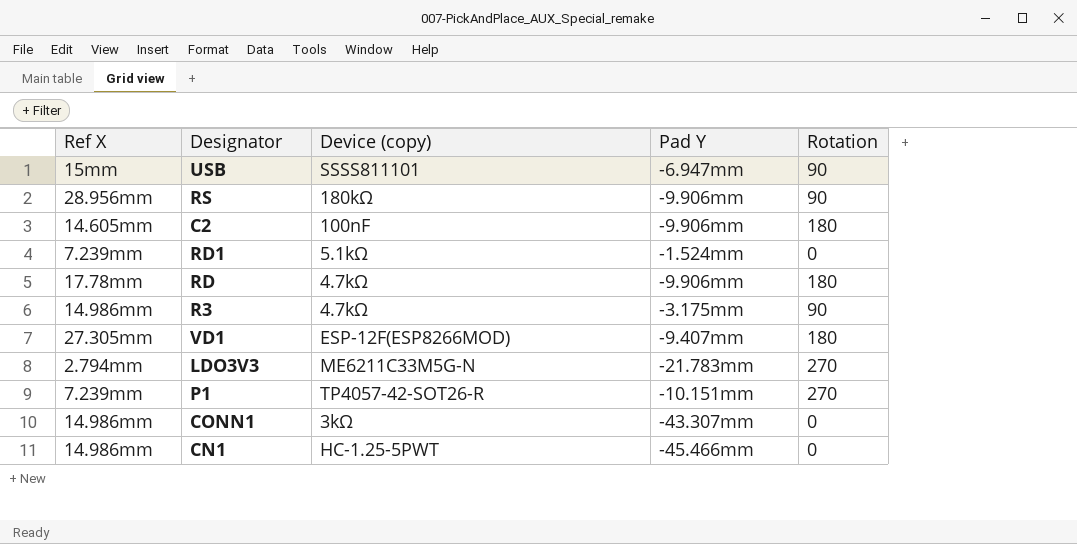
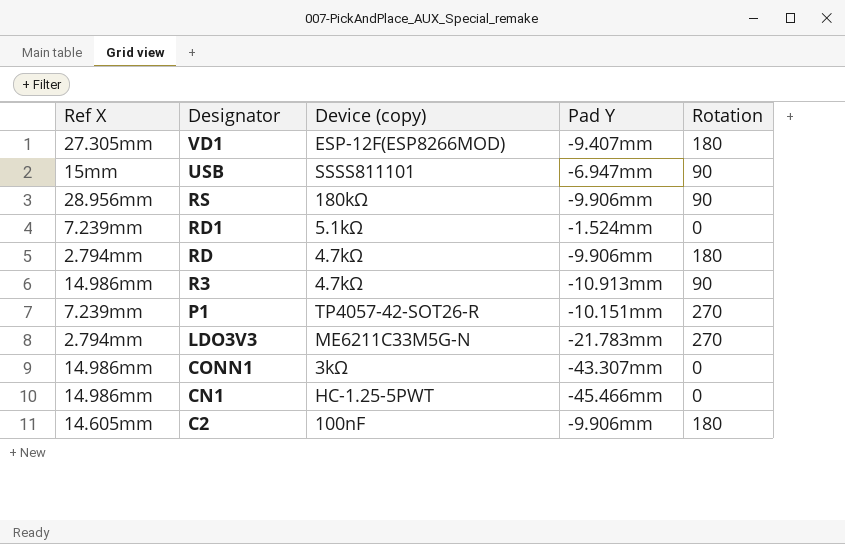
row order: none -> Designator descending
RD | Ref X: 17.78mm -> 2.794mm
R3 | Pad Y: -3.175mm -> -10.913mm

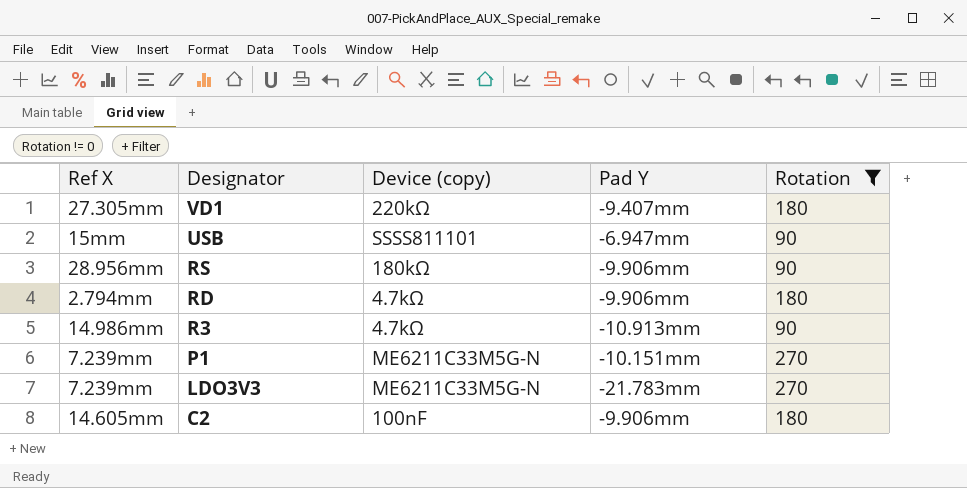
filter: none -> Rotation != 0
VD1 | Device (copy): ESP-12F(ESP8266MOD) -> 220kΩ
P1 | Device (copy): TP4057-42-SOT26-R -> ME6211C33M5G-N
LDO3V3 | Ref X: 2.794mm -> 7.239mm

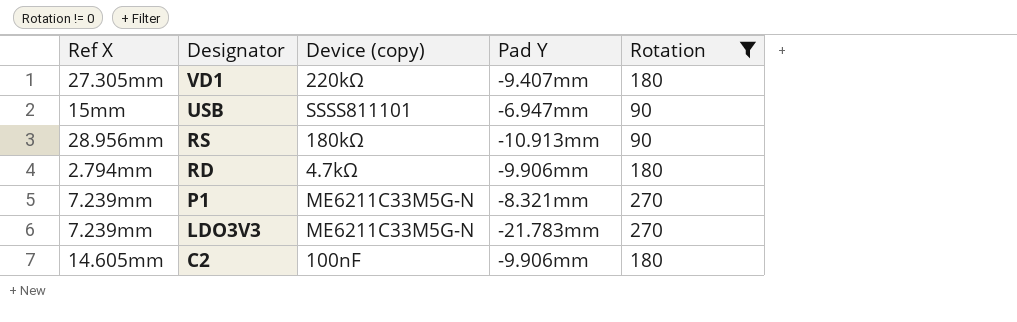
row R3: 14.986mm | 4.7kΩ | -10.913mm | 90 -> none
RS | Pad Y: -9.906mm -> -10.913mm
P1 | Pad Y: -10.151mm -> -8.321mm

